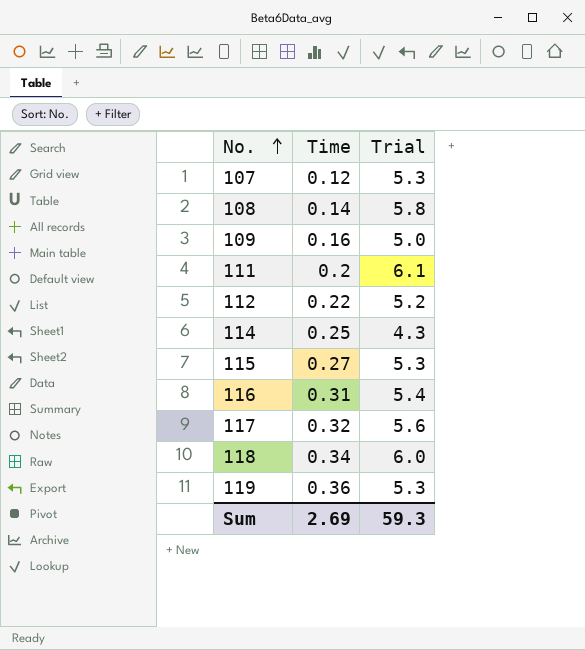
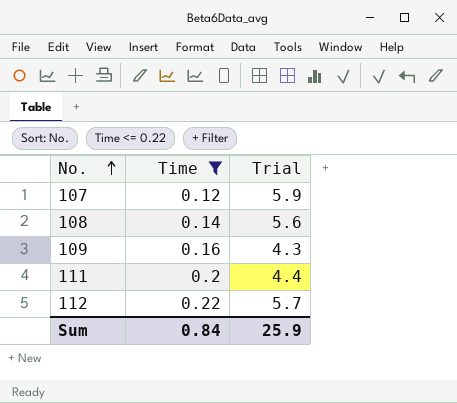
filter: none -> Time <= 0.22
107 | Trial: 5.3 -> 5.9
108 | Trial: 5.8 -> 5.6
109 | Trial: 5.0 -> 4.3
111 | Trial: 6.1 -> 4.4
112 | Trial: 5.2 -> 5.7
Sum | Time: 2.69 -> 0.84
Sum | Trial: 59.3 -> 25.9

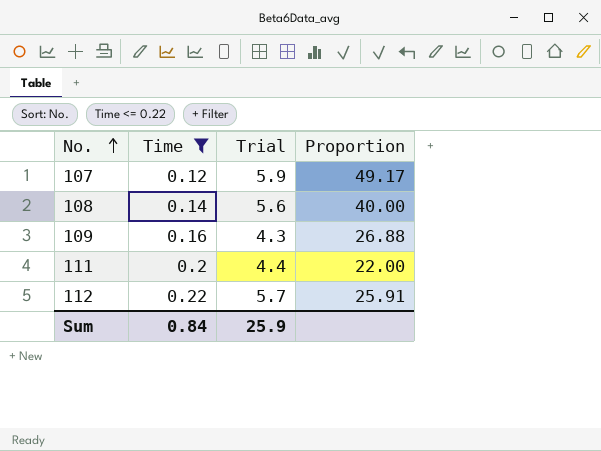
column Proportion | formula: none -> [Trial] / [Time]

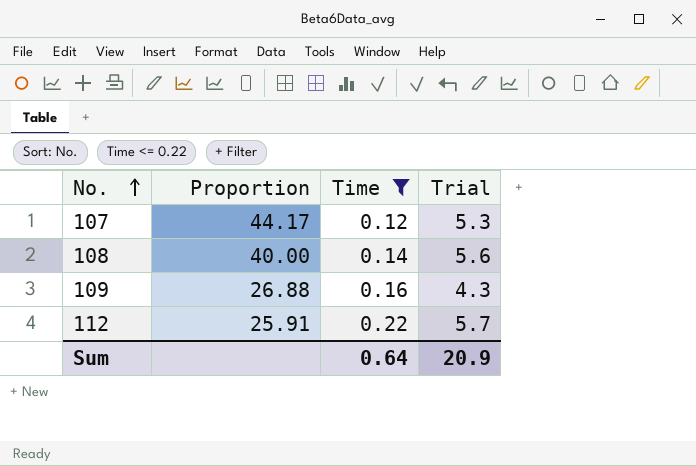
column Proportion | position: 4 -> 2
row 111: 0.2 | 4.4 | 22.00 -> none
107 | Proportion: 49.17 -> 44.17
107 | Trial: 5.9 -> 5.3
Sum | Time: 0.84 -> 0.64
Sum | Trial: 25.9 -> 20.9

